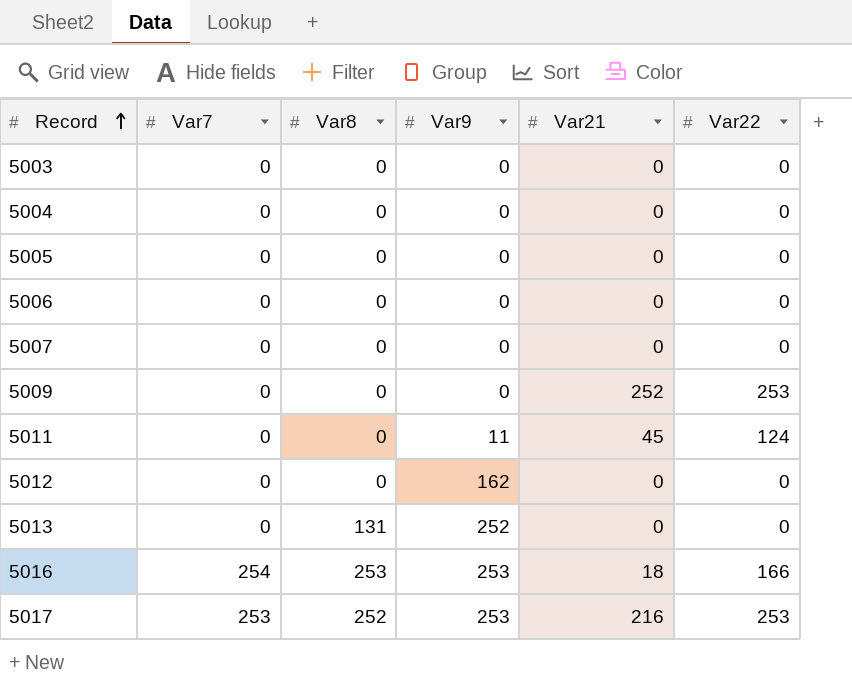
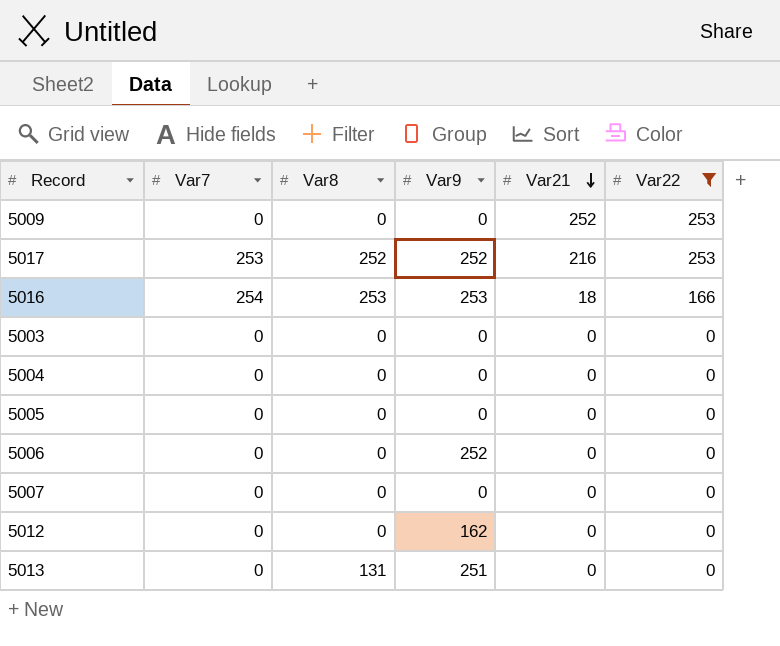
filter: none -> Var22 != 124
row order: Record ascending -> Var21 descending
5017 | Var9: 253 -> 252
5006 | Var9: 0 -> 252
5013 | Var9: 252 -> 251

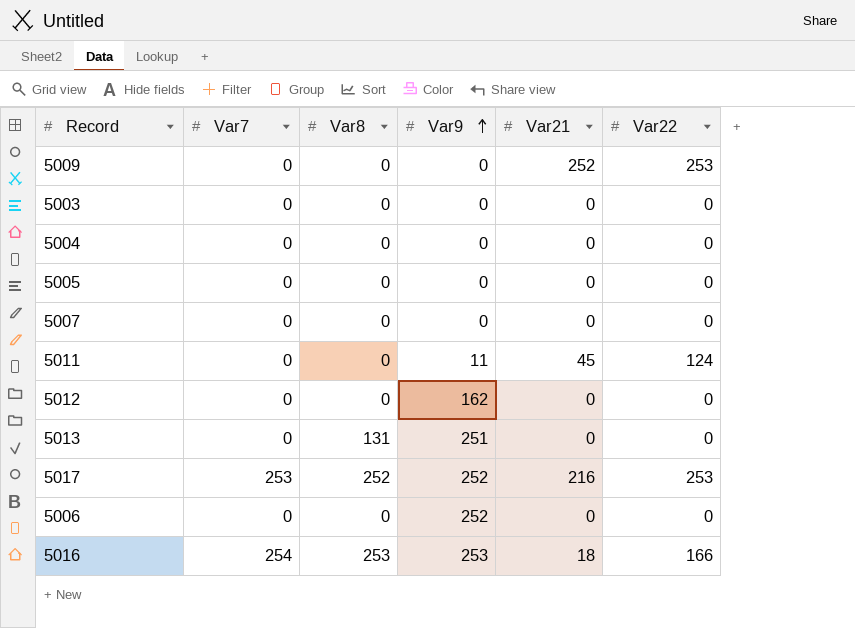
filter: Var22 != 124 -> none
row order: Var21 descending -> Var9 ascending

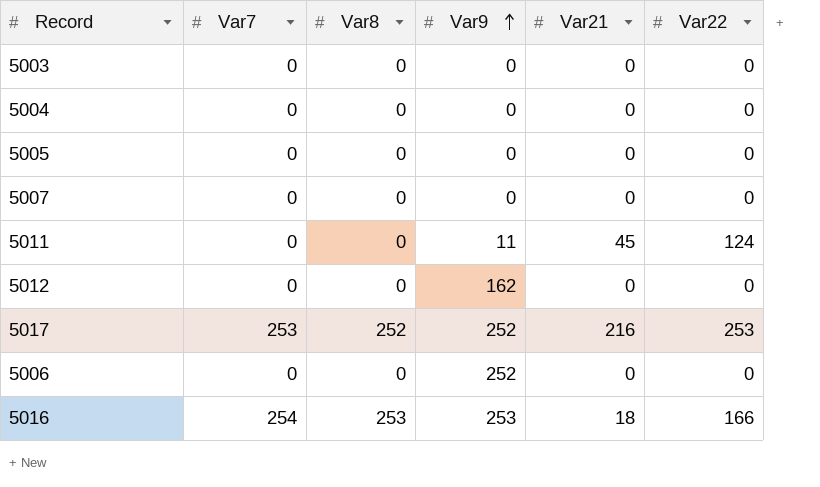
row 5009: 0 | 0 | 0 | 252 | 253 -> none
row 5013: 0 | 131 | 251 | 0 | 0 -> none

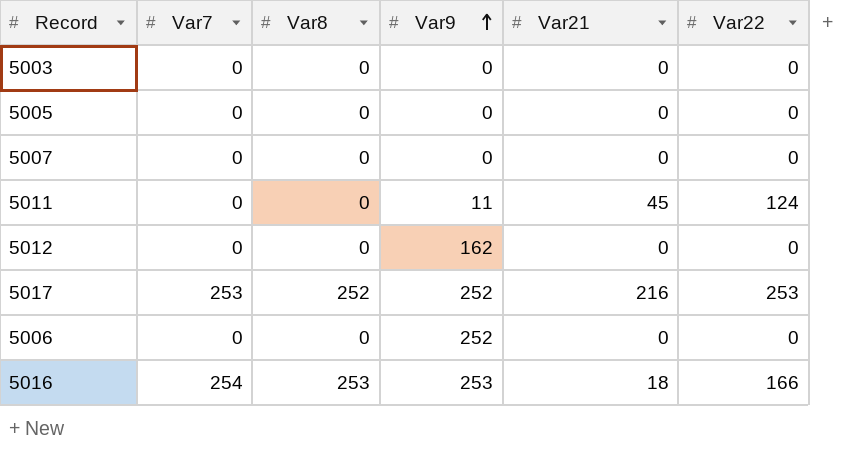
row 5004: 0 | 0 | 0 | 0 | 0 -> none

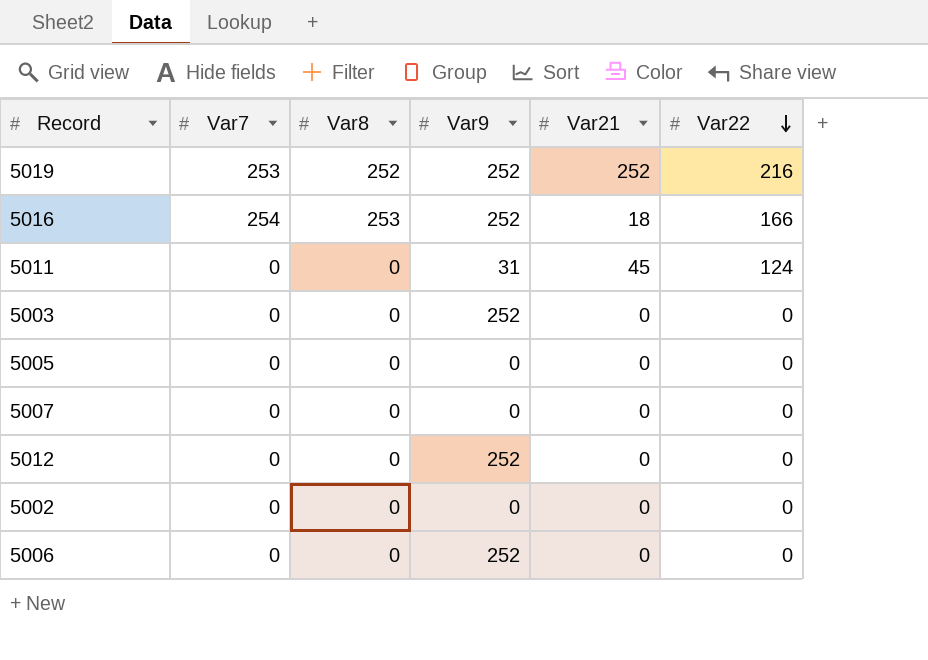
row order: Var9 ascending -> Var22 descending
row 5017: 253 | 252 | 252 | 216 | 253 -> none
row 5019: none -> 253 | 252 | 252 | 252 | 216
5016 | Var9: 253 -> 252
5011 | Var9: 11 -> 31
5003 | Var9: 0 -> 252
5012 | Var9: 162 -> 252
row 5002: none -> 0 | 0 | 0 | 0 | 0

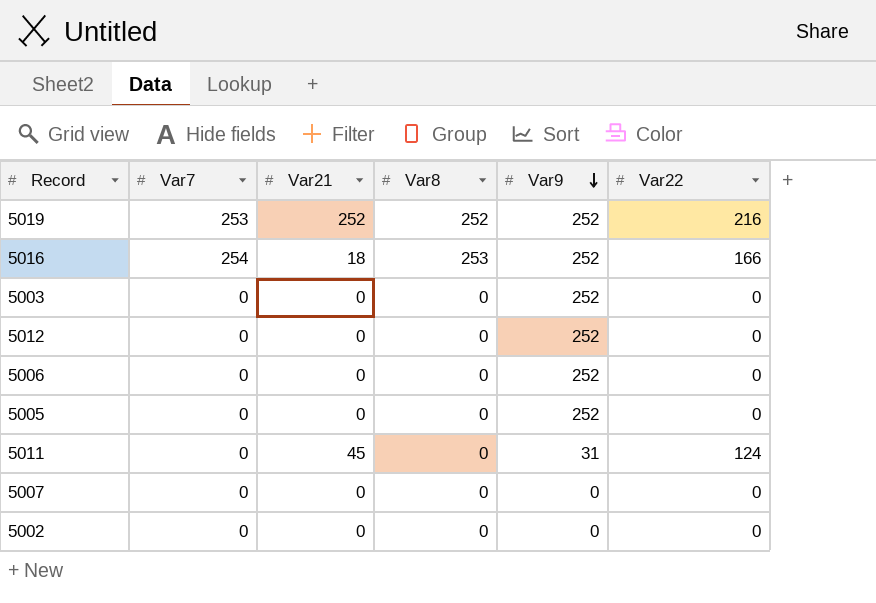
row order: Var22 descending -> Var9 descending
column Var21 | position: 5 -> 3
5005 | Var9: 0 -> 252

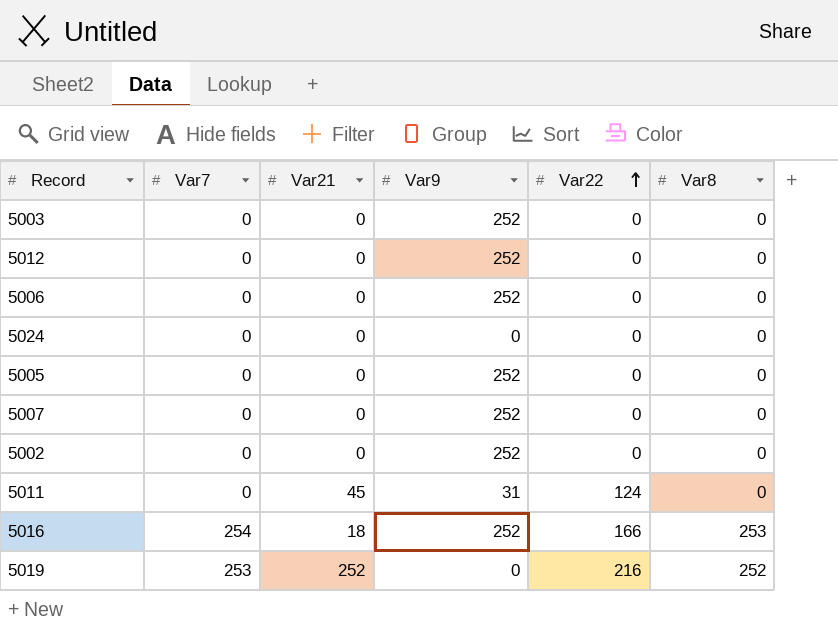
row order: Var9 descending -> Var22 ascending
column Var8 | position: 4 -> 6
row 5024: none -> 0 | 0 | 0 | 0 | 0
5007 | Var9: 0 -> 252
5002 | Var9: 0 -> 252
5019 | Var9: 252 -> 0

